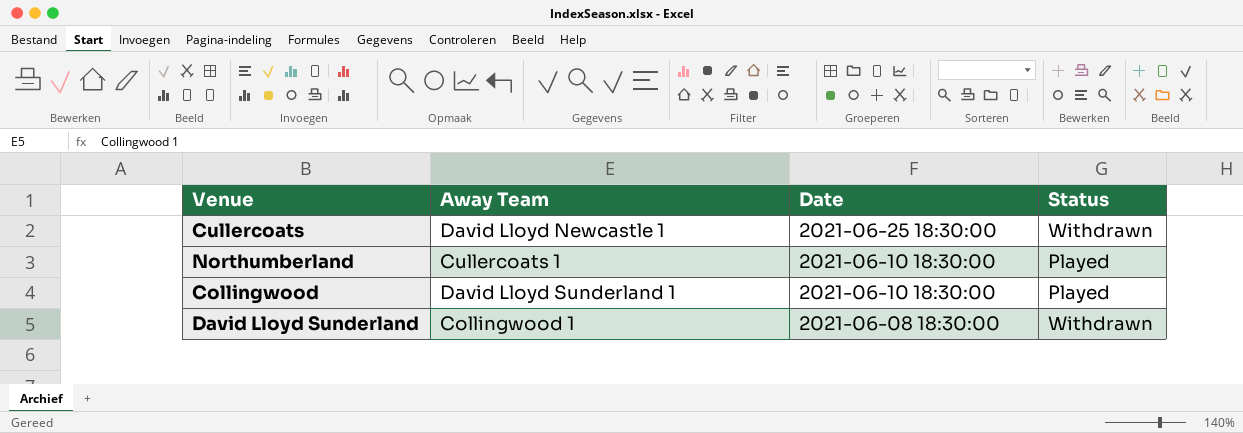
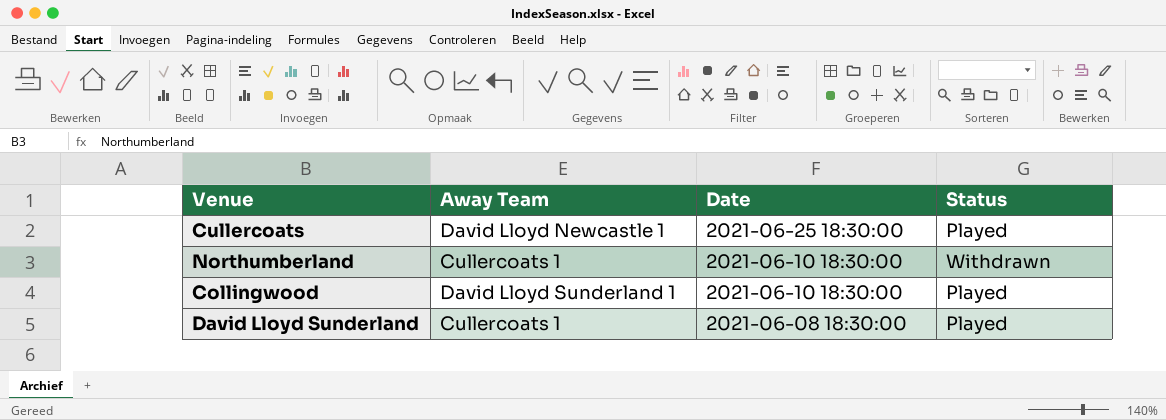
Cullercoats | Status: Withdrawn -> Played
Northumberland | Status: Played -> Withdrawn
David Lloyd Sunderland | Away Team: Collingwood 1 -> Cullercoats 1
David Lloyd Sunderland | Status: Withdrawn -> Played

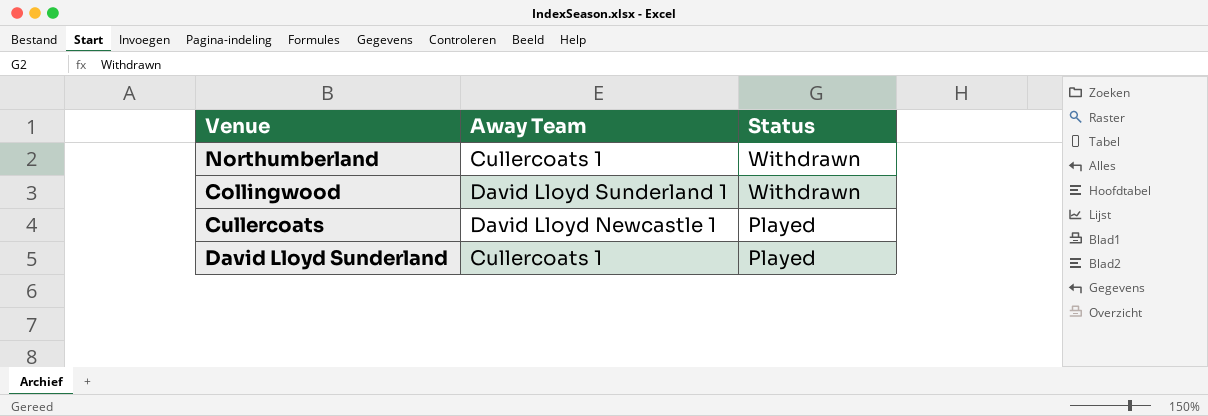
row order: Date descending -> Status descending
column Date | position: 3 -> none
Collingwood | Status: Played -> Withdrawn

